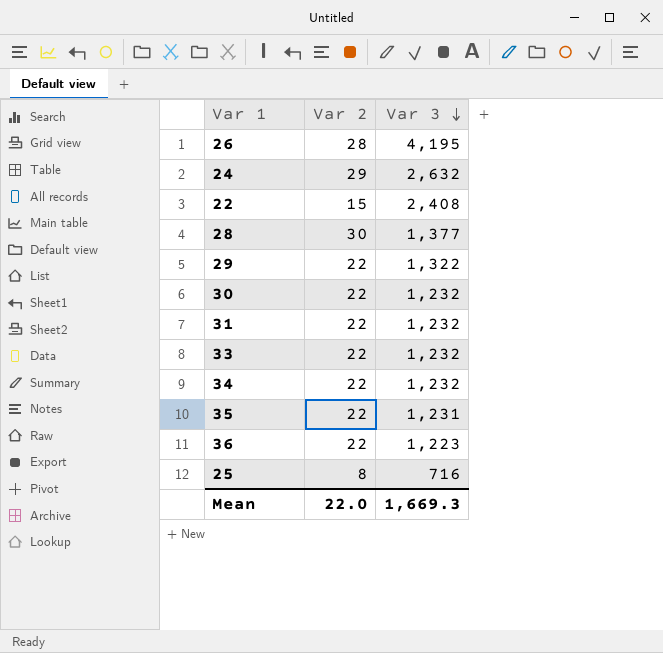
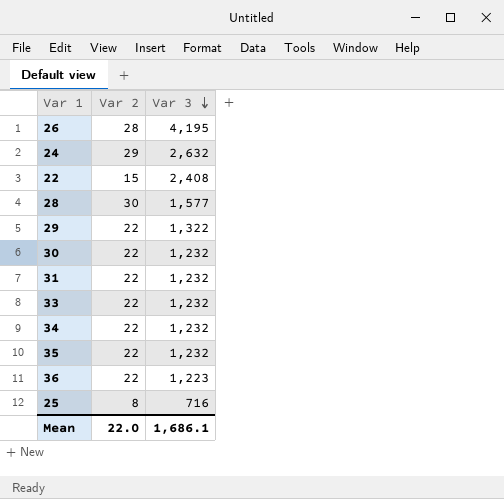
28 | Var 3: 1,377 -> 1,577
35 | Var 3: 1,231 -> 1,232
Mean | Var 3: 1,669.3 -> 1,686.1

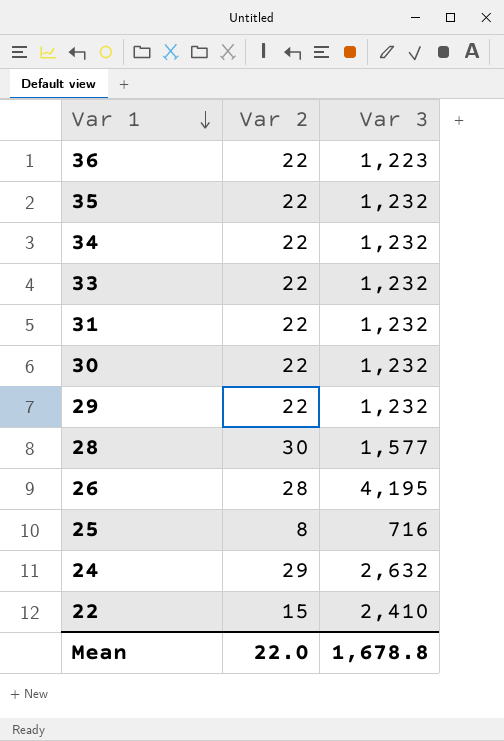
row order: Var 3 descending -> Var 1 descending
29 | Var 3: 1,322 -> 1,232
22 | Var 3: 2,408 -> 2,410
Mean | Var 3: 1,686.1 -> 1,678.8

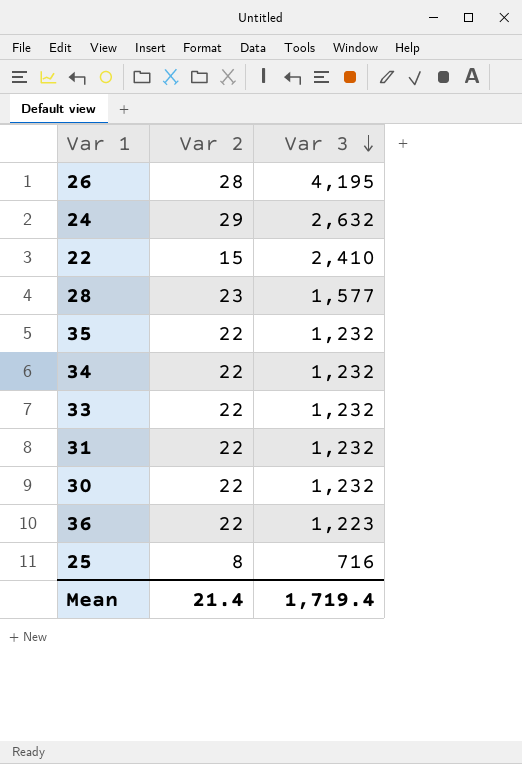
row order: Var 1 descending -> Var 3 descending
row 29: 22 | 1,232 -> none
28 | Var 2: 30 -> 23
Mean | Var 2: 22.0 -> 21.4
Mean | Var 3: 1,678.8 -> 1,719.4

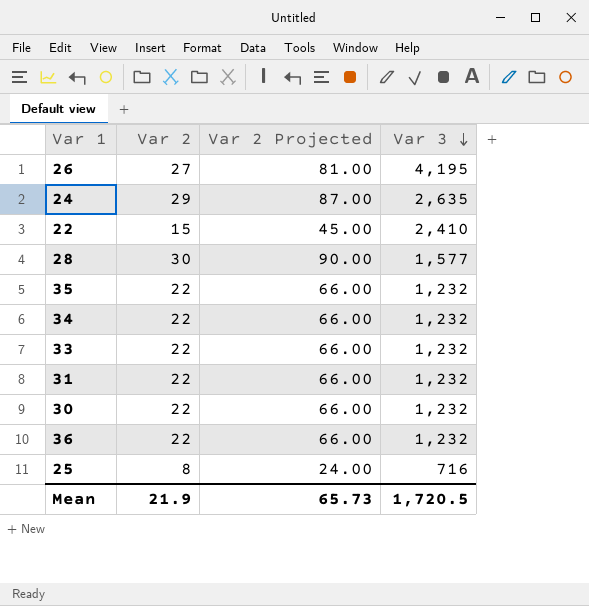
column Var 2 Projected | formula: none -> [Var 2] * 3
26 | Var 2: 28 -> 27
24 | Var 3: 2,632 -> 2,635
28 | Var 2: 23 -> 30
36 | Var 3: 1,223 -> 1,232
Mean | Var 2: 21.4 -> 21.9
Mean | Var 3: 1,719.4 -> 1,720.5

